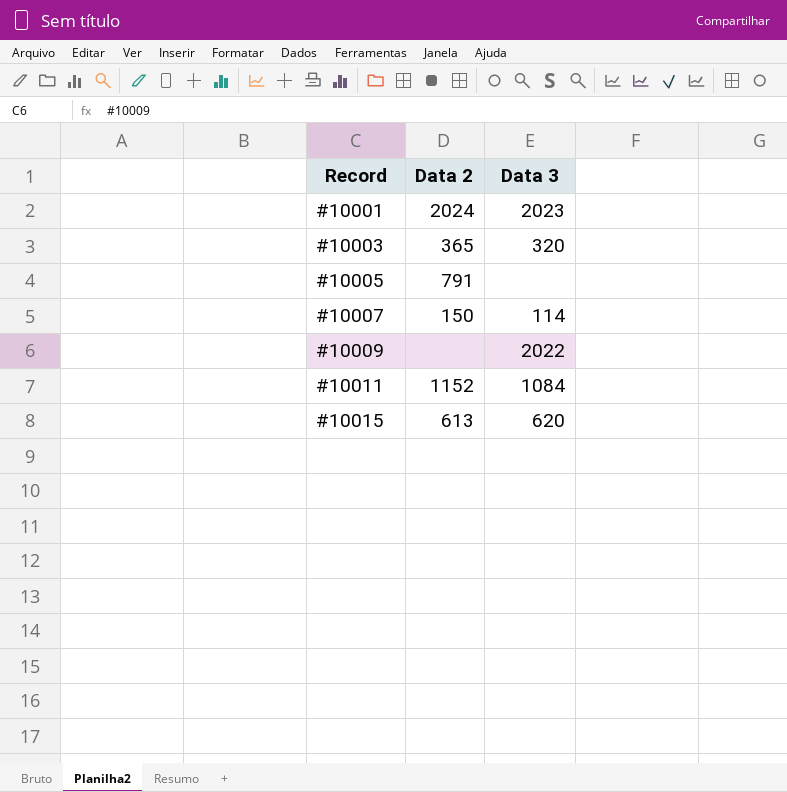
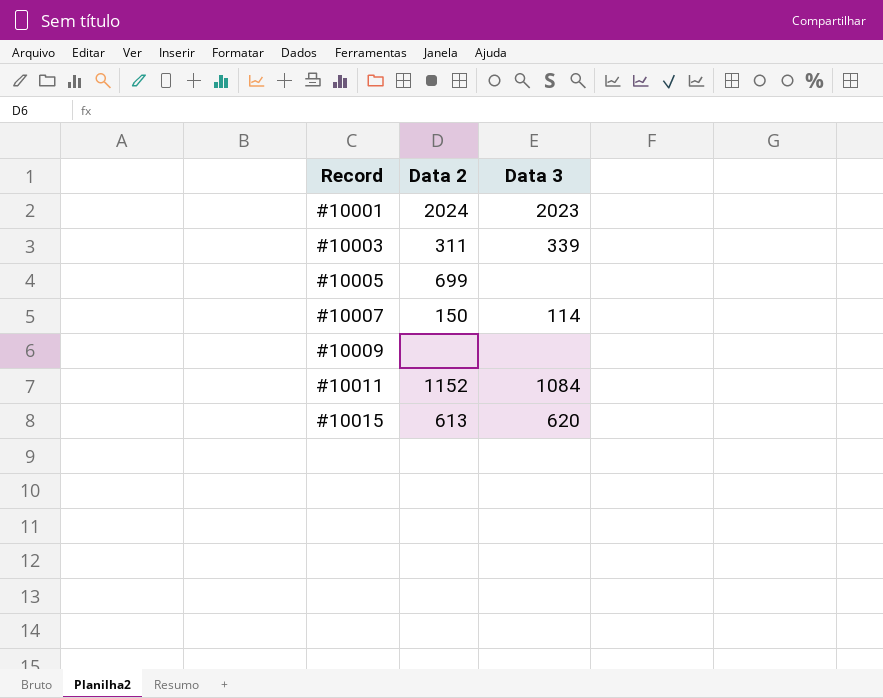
#10003 | Data 2: 365 -> 311
#10003 | Data 3: 320 -> 339
#10005 | Data 2: 791 -> 699
#10009 | Data 3: 2022 -> none

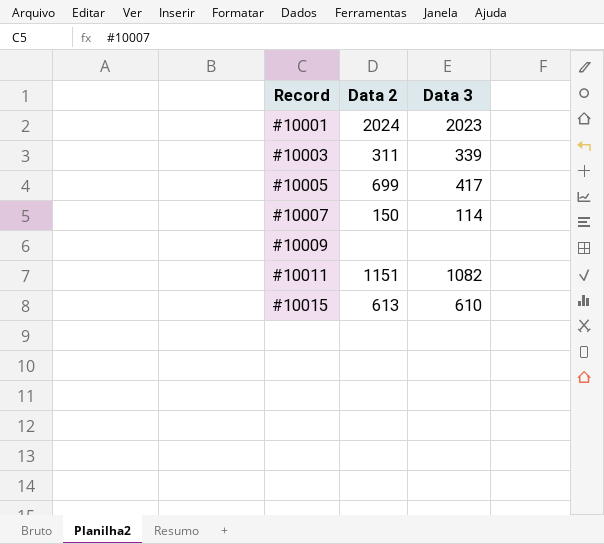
#10005 | Data 3: none -> 417
#10011 | Data 2: 1152 -> 1151
#10011 | Data 3: 1084 -> 1082
#10015 | Data 3: 620 -> 610

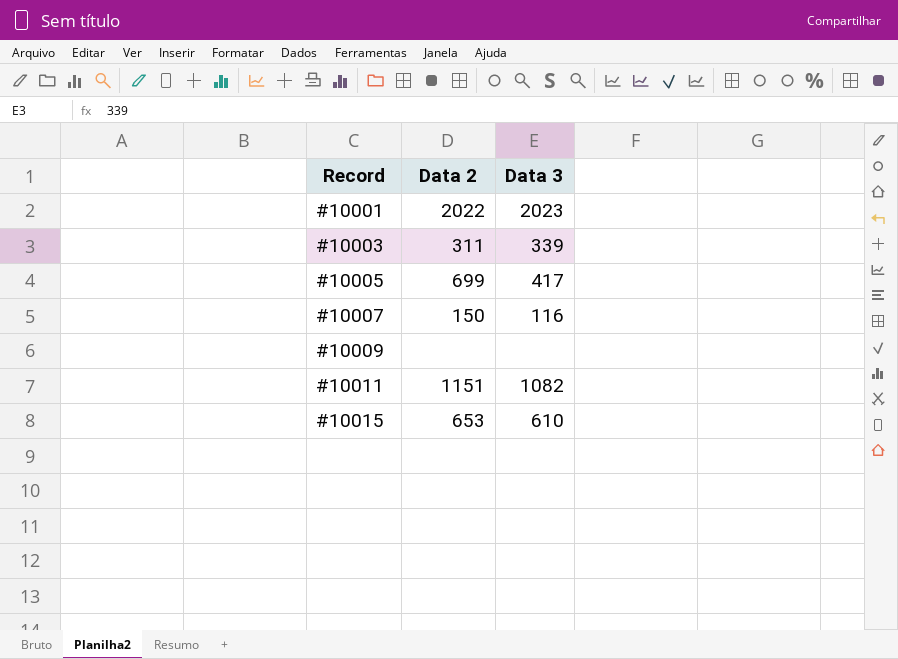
#10001 | Data 2: 2024 -> 2022
#10007 | Data 3: 114 -> 116
#10015 | Data 2: 613 -> 653

